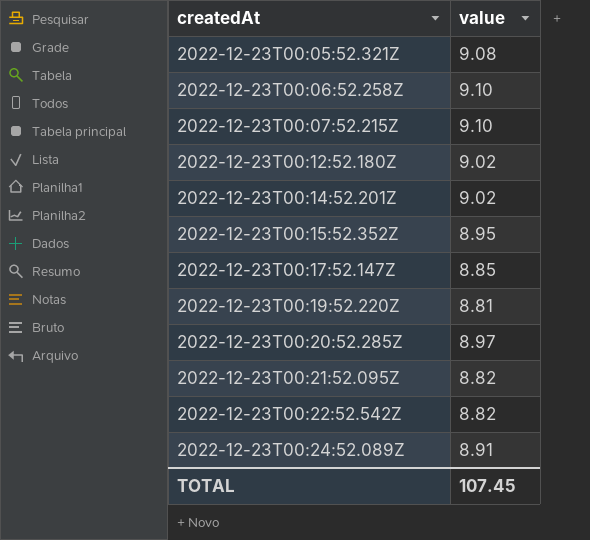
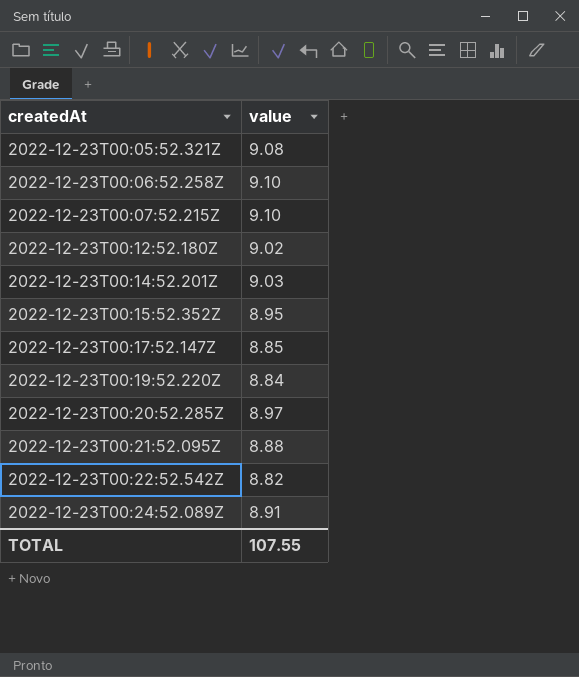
2022-12-23T00:14:52.201Z | value: 9.02 -> 9.03
2022-12-23T00:19:52.220Z | value: 8.81 -> 8.84
2022-12-23T00:21:52.095Z | value: 8.82 -> 8.88
TOTAL | value: 107.45 -> 107.55

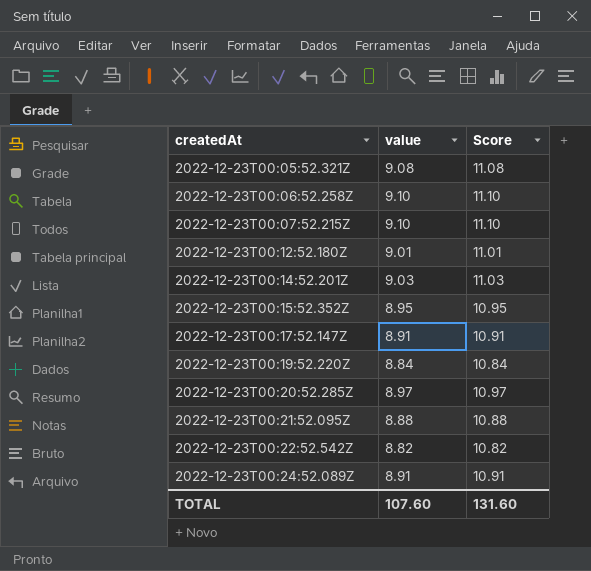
column Score | formula: none -> [value] + 2
2022-12-23T00:12:52.180Z | value: 9.02 -> 9.01
2022-12-23T00:17:52.147Z | value: 8.85 -> 8.91
TOTAL | value: 107.55 -> 107.60

